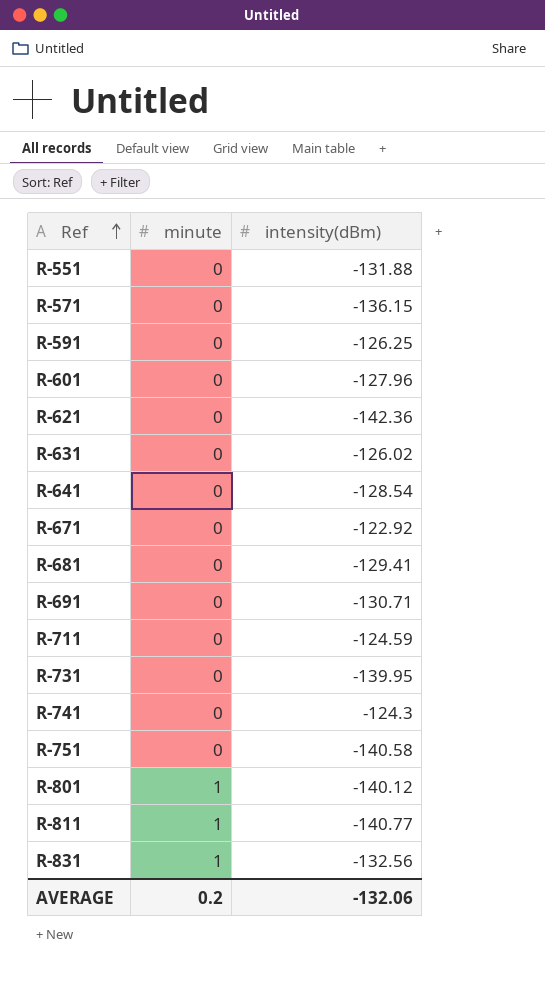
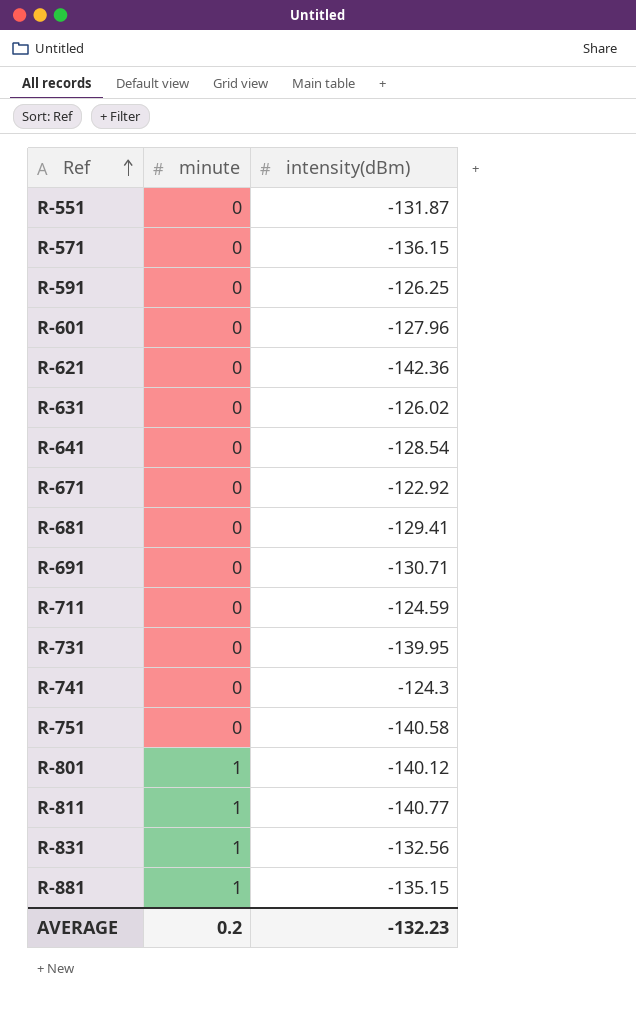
R-551 | intensity(dBm): -131.88 -> -131.87
row R-881: none -> 1 | -135.15
AVERAGE | intensity(dBm): -132.06 -> -132.23

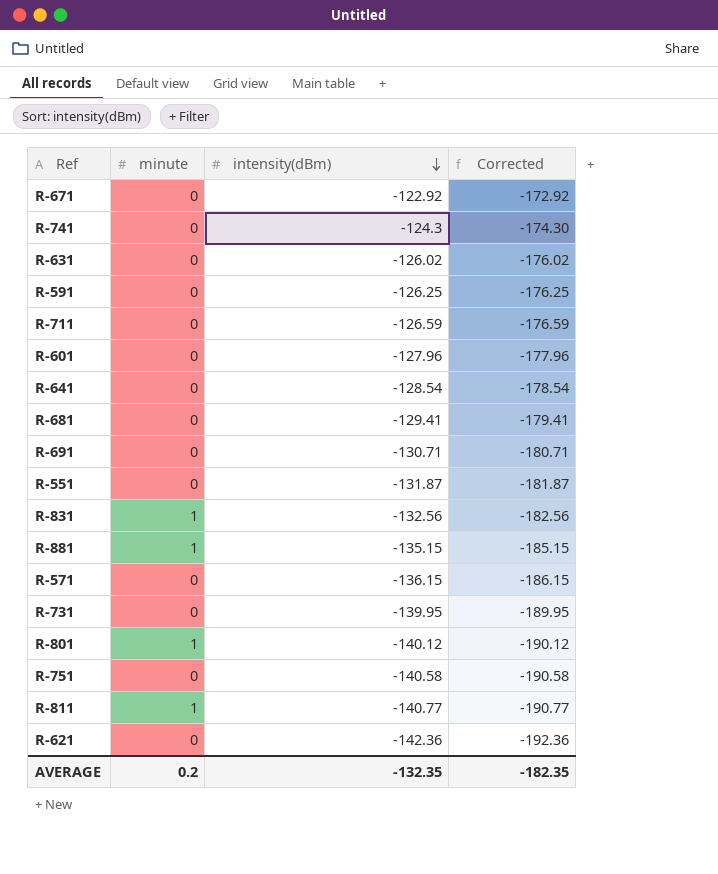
row order: Ref ascending -> intensity(dBm) descending
column Corrected | formula: none -> [intensity(dBm)] - 50
R-711 | intensity(dBm): -124.59 -> -126.59
AVERAGE | intensity(dBm): -132.23 -> -132.35

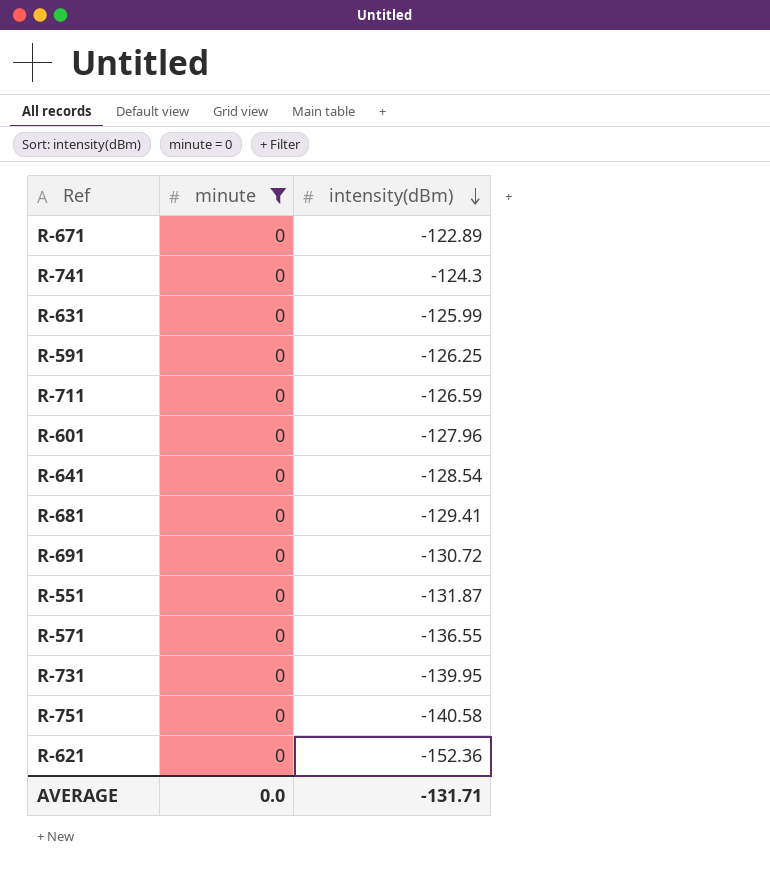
filter: none -> minute = 0
column Corrected | formula: [intensity(dBm)] - 50 -> none
R-671 | intensity(dBm): -122.92 -> -122.89
R-631 | intensity(dBm): -126.02 -> -125.99
R-691 | intensity(dBm): -130.71 -> -130.72
R-571 | intensity(dBm): -136.15 -> -136.55
R-621 | intensity(dBm): -142.36 -> -152.36
AVERAGE | minute: 0.2 -> 0.0
AVERAGE | intensity(dBm): -132.35 -> -131.71

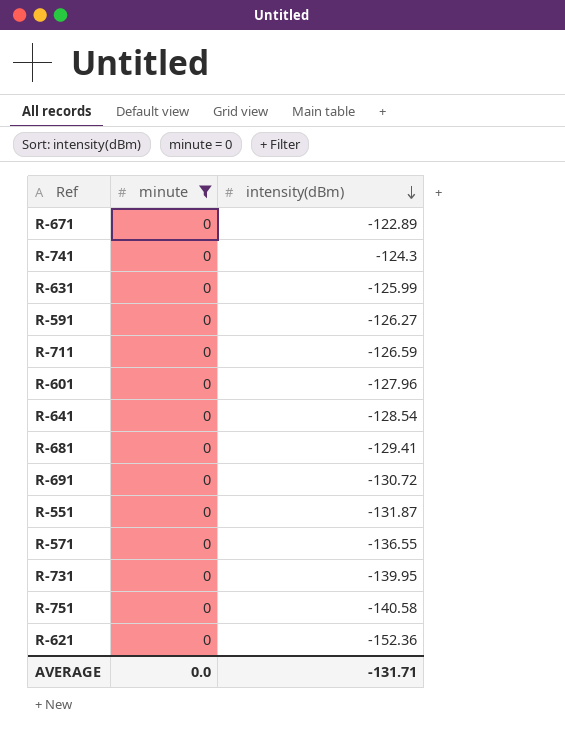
R-591 | intensity(dBm): -126.25 -> -126.27

